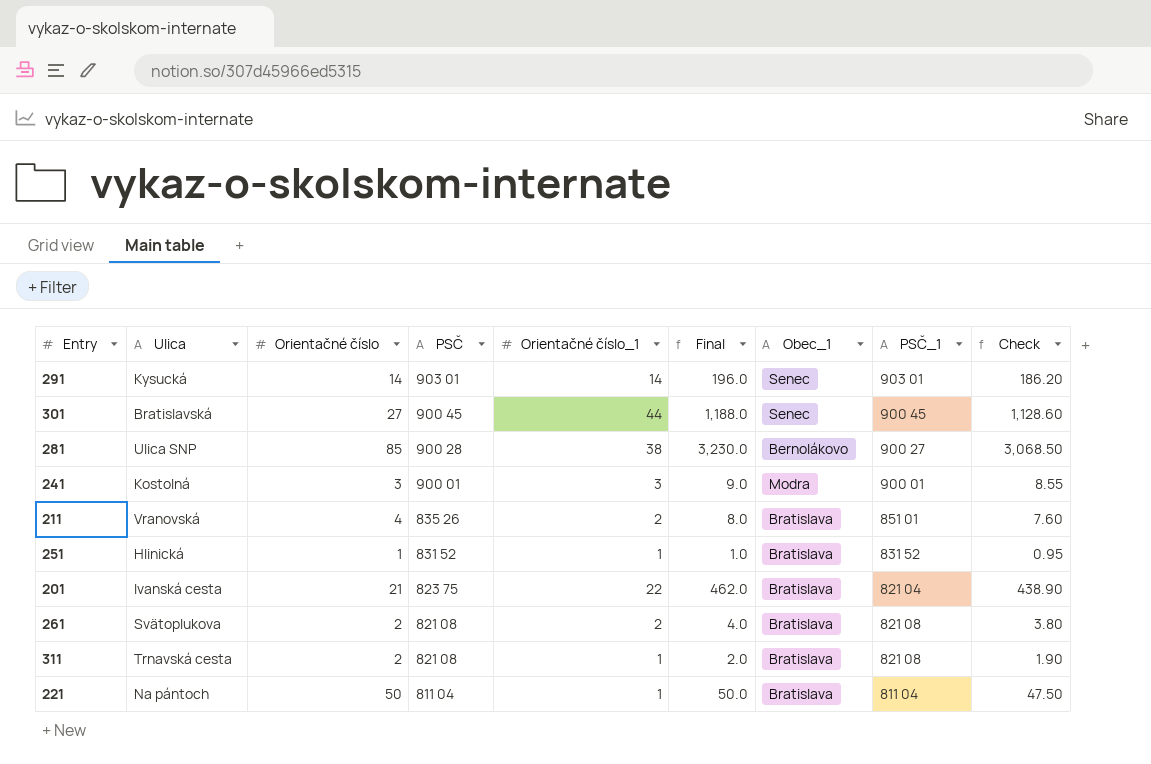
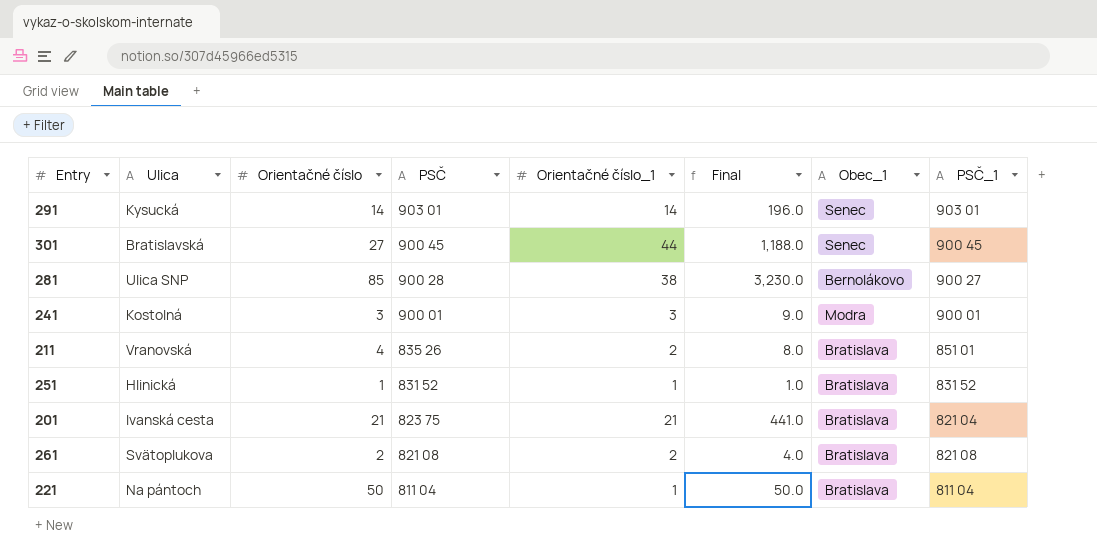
column Check | formula: [Final] * 0.95 -> none
row 311: Trnavská cesta | 2 | 821 08 | 1 | 2.0 | Bratislava | 821 08 | 1.90 -> none
201 | Orientačné číslo_1: 22 -> 21
201 | Final: 462.0 -> 441.0

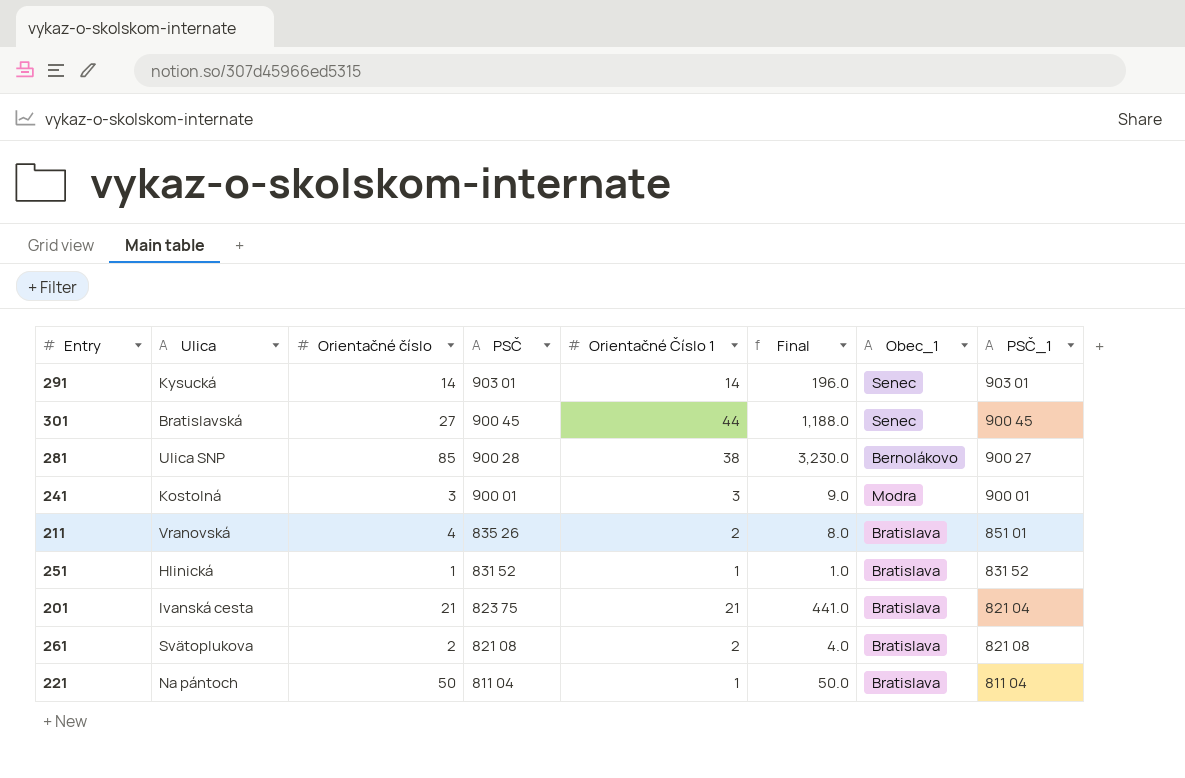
column name: Orientačné číslo_1 -> Orientačné Číslo 1

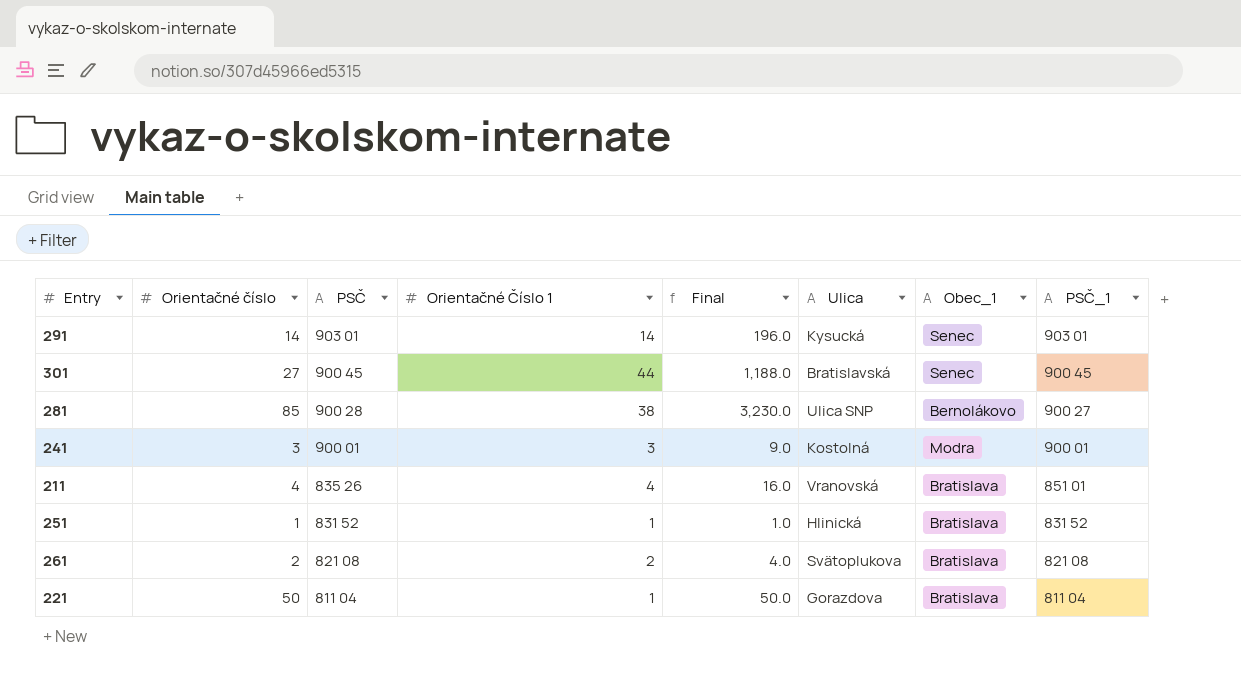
column Ulica | position: 2 -> 6
row 201: Ivanská cesta | 21 | 823 75 | 21 | 441.0 | Bratislava | 821 04 -> none
211 | Orientačné Číslo 1: 2 -> 4
211 | Final: 8.0 -> 16.0
221 | Ulica: Na pántoch -> Gorazdova

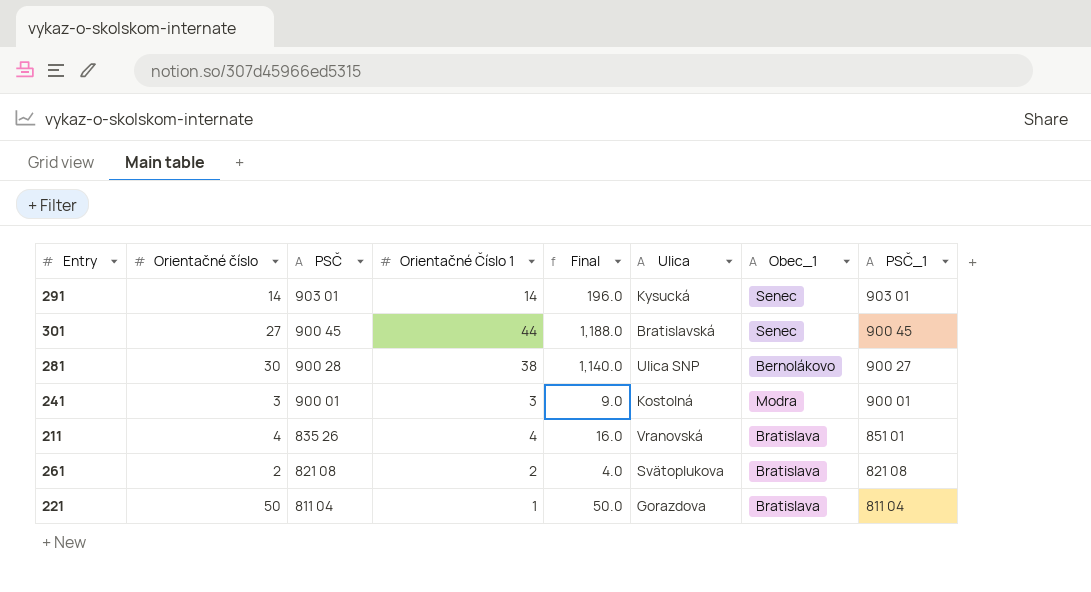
row 251: 1 | 831 52 | 1 | 1.0 | Hlinická | Bratislava | 831 52 -> none
281 | Orientačné číslo: 85 -> 30
281 | Final: 3,230.0 -> 1,140.0

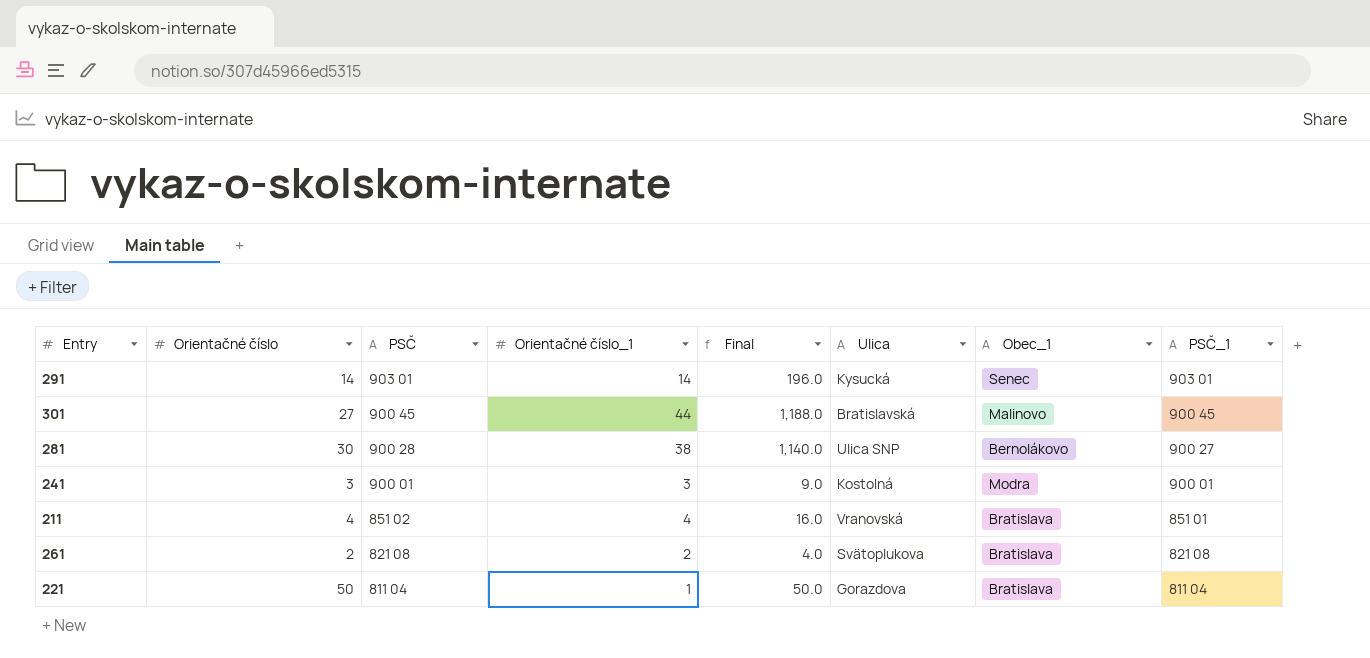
column name: Orientačné Číslo 1 -> Orientačné číslo_1
301 | Obec_1: Senec -> Malinovo
211 | PSČ: 835 26 -> 851 02

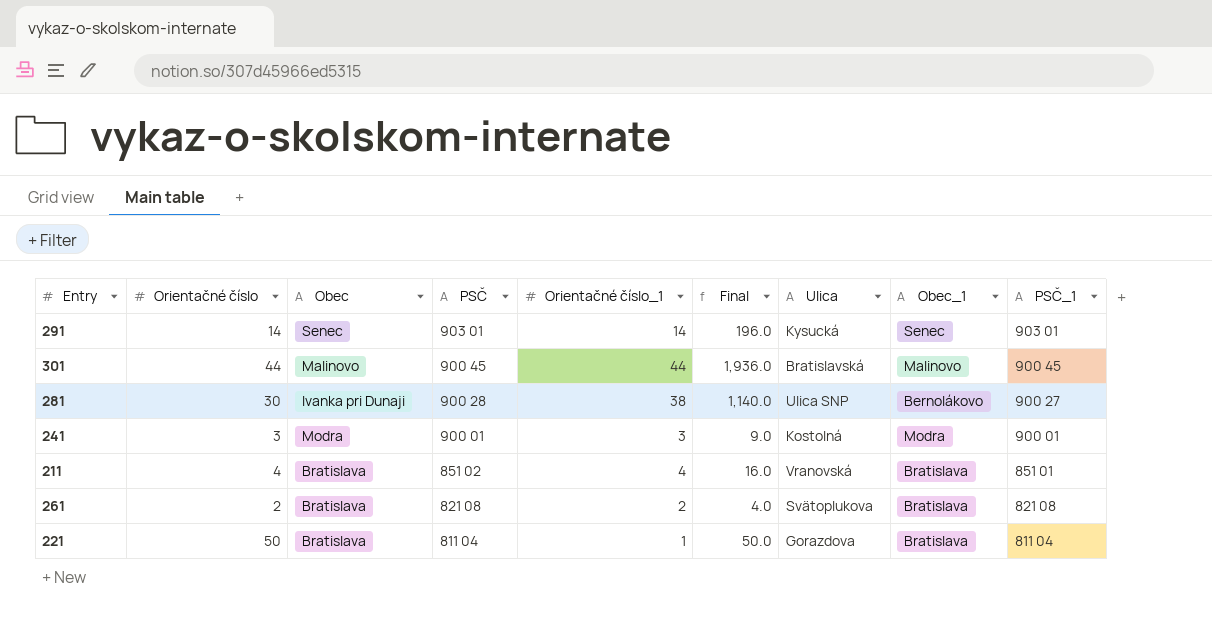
column Obec | position: none -> 3
301 | Orientačné číslo: 27 -> 44
301 | Final: 1,188.0 -> 1,936.0

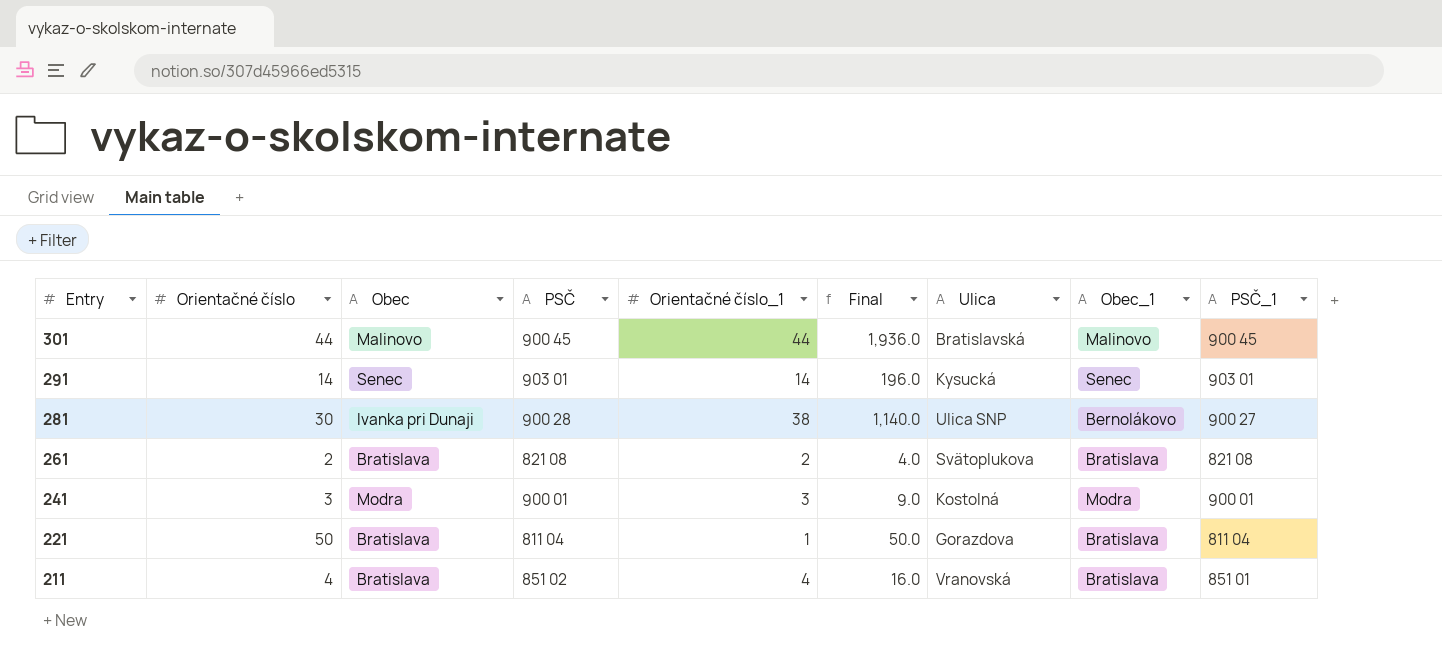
row order: PSČ descending -> Entry descending

